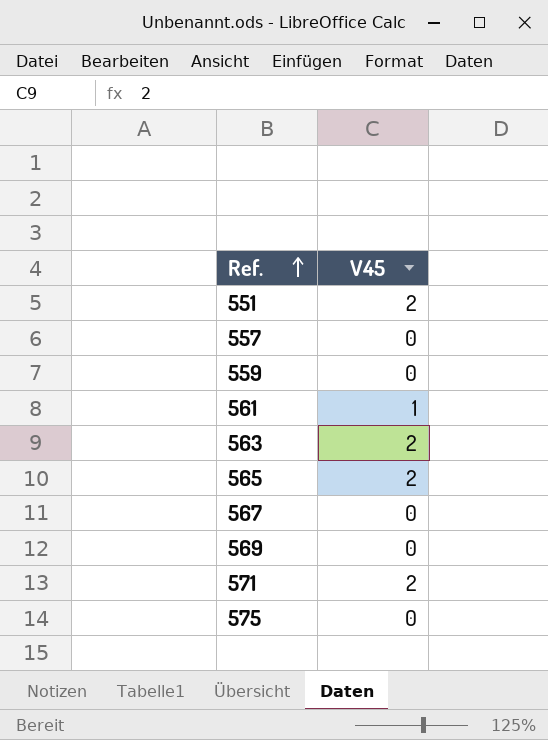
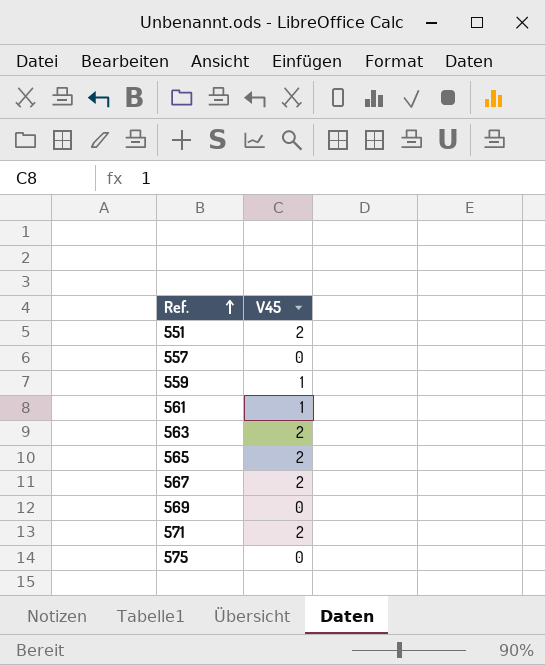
559 | V45: 0 -> 1
567 | V45: 0 -> 2

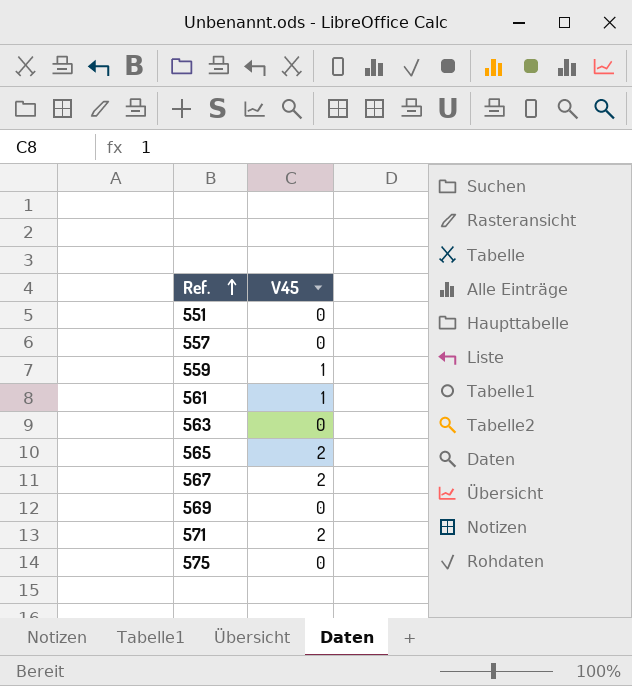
551 | V45: 2 -> 0
563 | V45: 2 -> 0

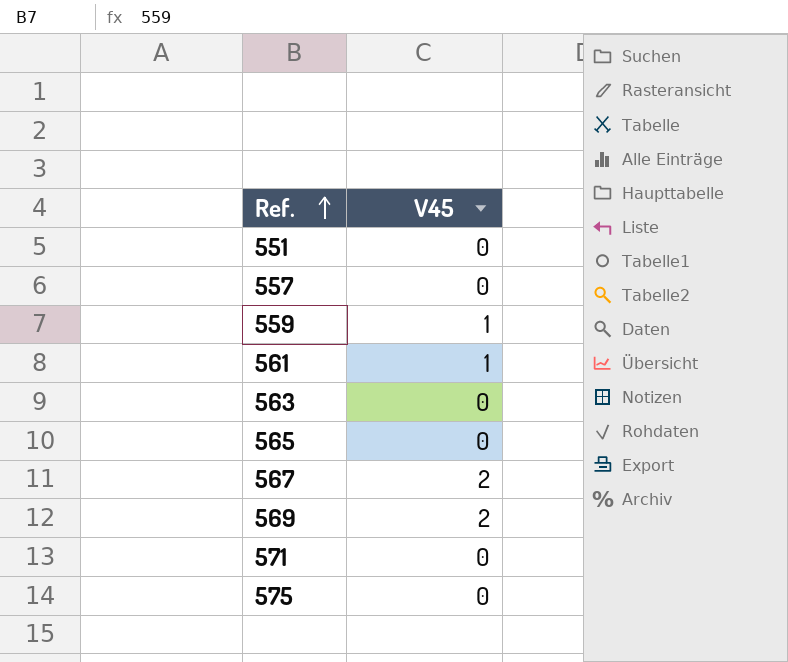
565 | V45: 2 -> 0
569 | V45: 0 -> 2
571 | V45: 2 -> 0

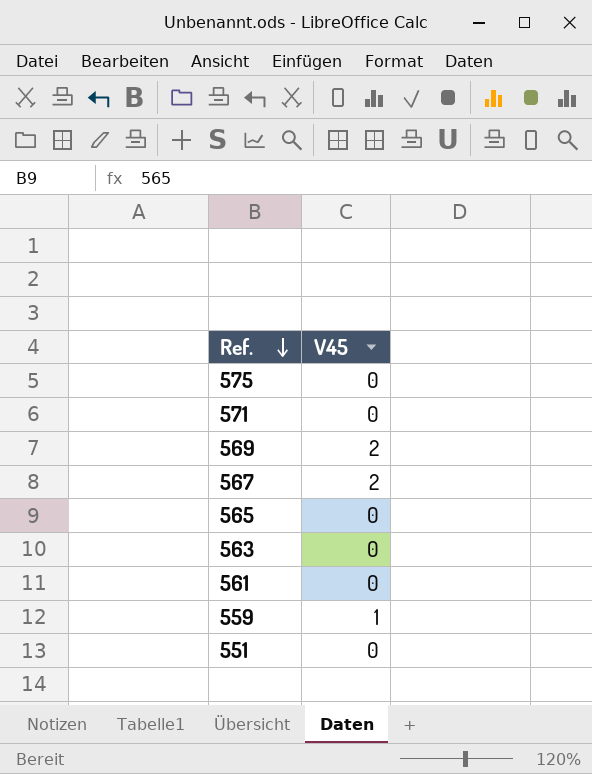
row order: Ref. ascending -> Ref. descending
row 557: 0 -> none
561 | V45: 1 -> 0

